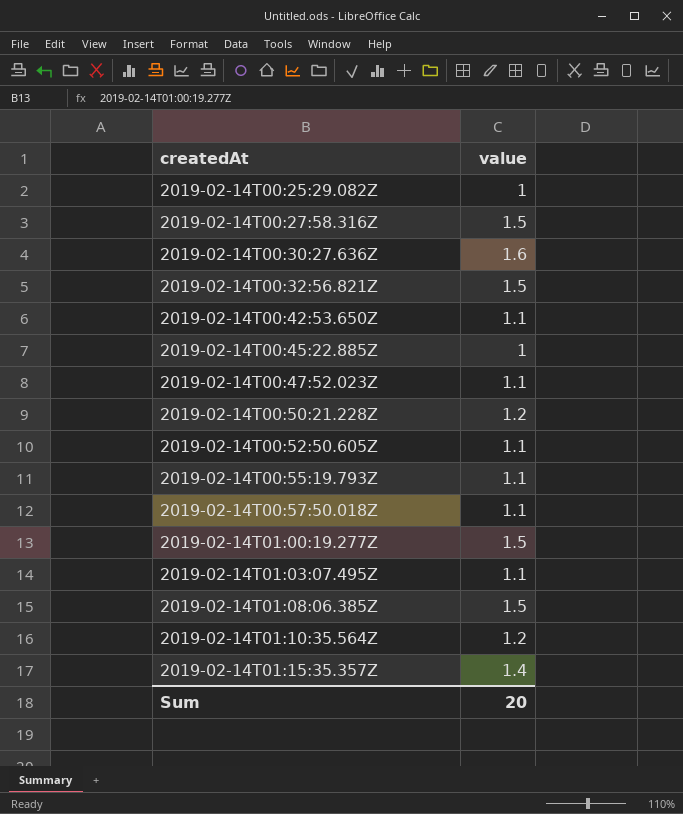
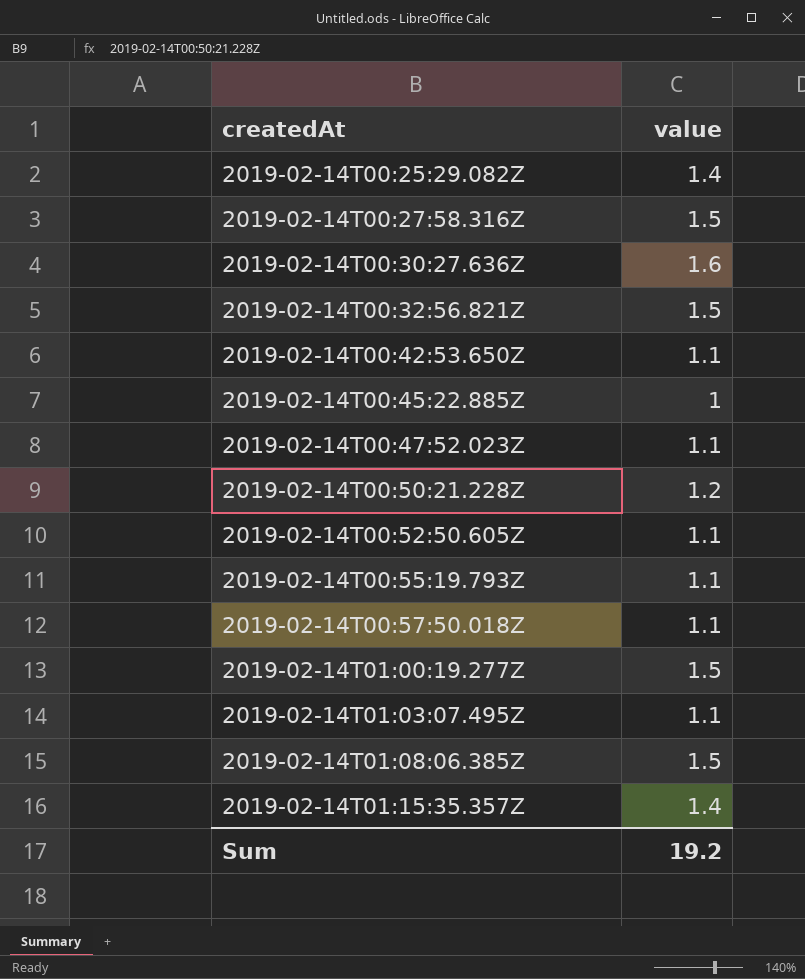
row 2019-02-14T01:10:35.564Z: 1.2 -> none
2019-02-14T00:25:29.082Z | value: 1 -> 1.4
Sum | value: 20 -> 19.2

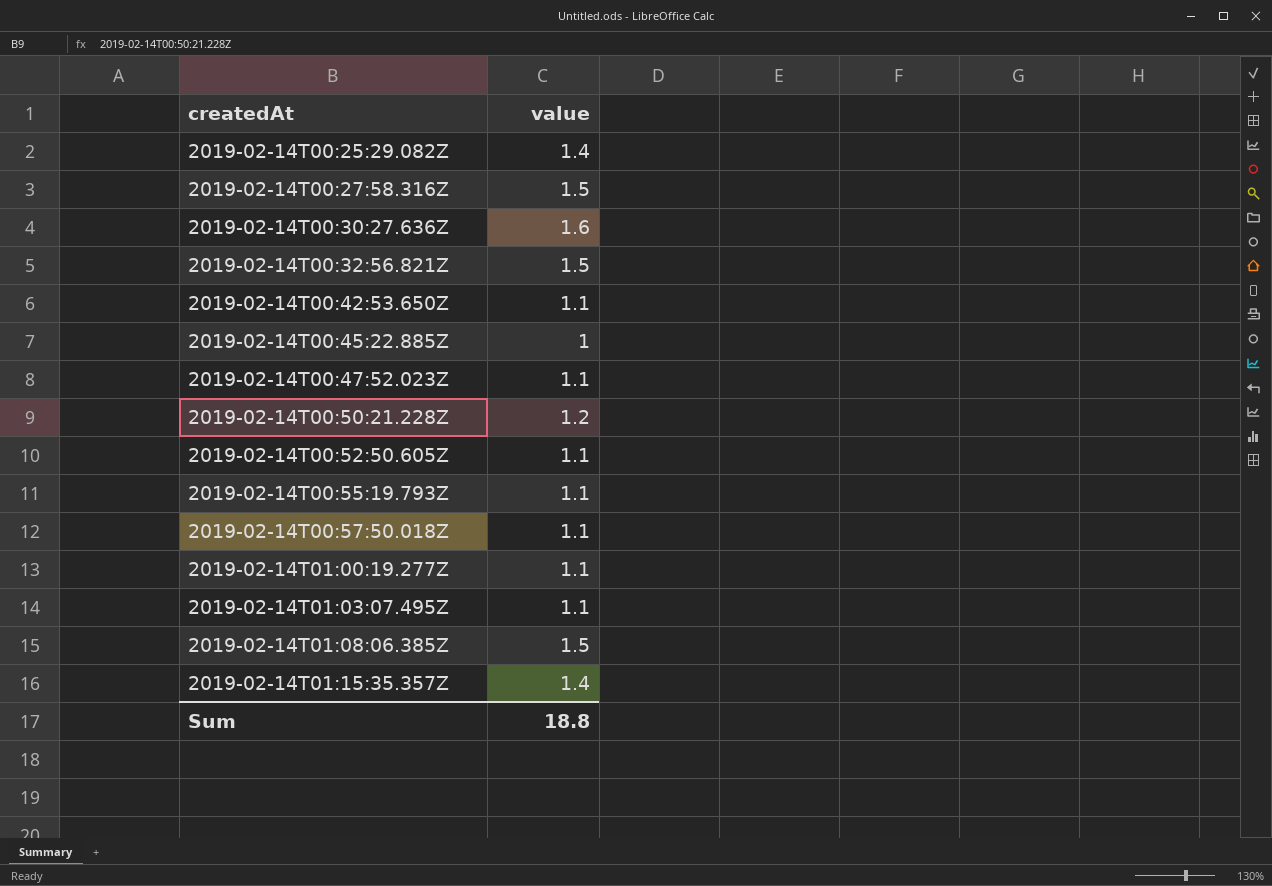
2019-02-14T01:00:19.277Z | value: 1.5 -> 1.1
Sum | value: 19.2 -> 18.8

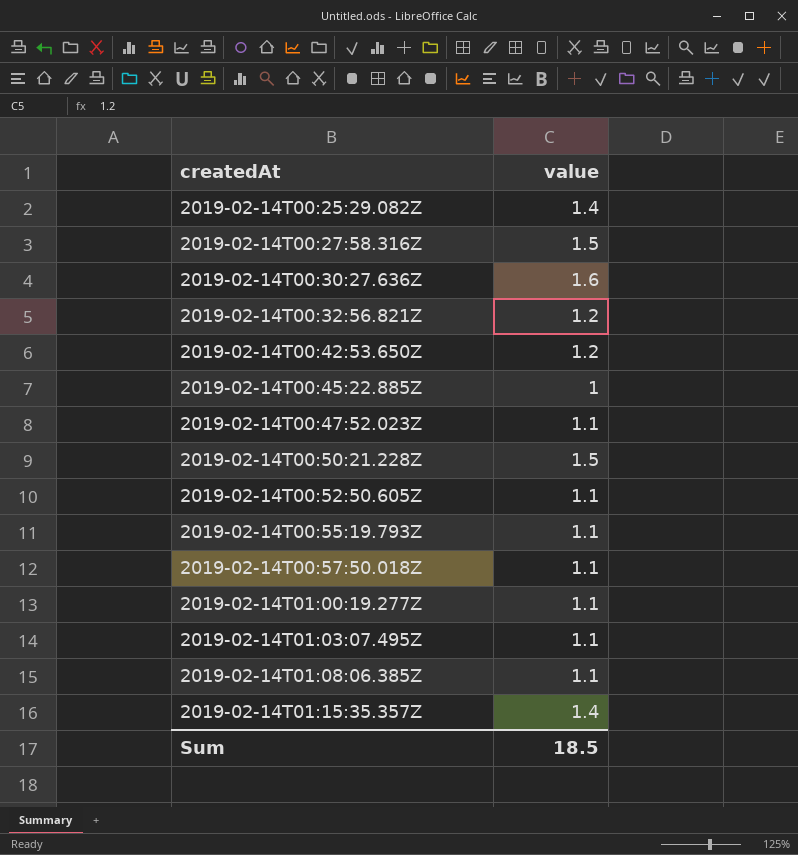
2019-02-14T00:32:56.821Z | value: 1.5 -> 1.2
2019-02-14T00:42:53.650Z | value: 1.1 -> 1.2
2019-02-14T00:50:21.228Z | value: 1.2 -> 1.5
2019-02-14T01:08:06.385Z | value: 1.5 -> 1.1
Sum | value: 18.8 -> 18.5

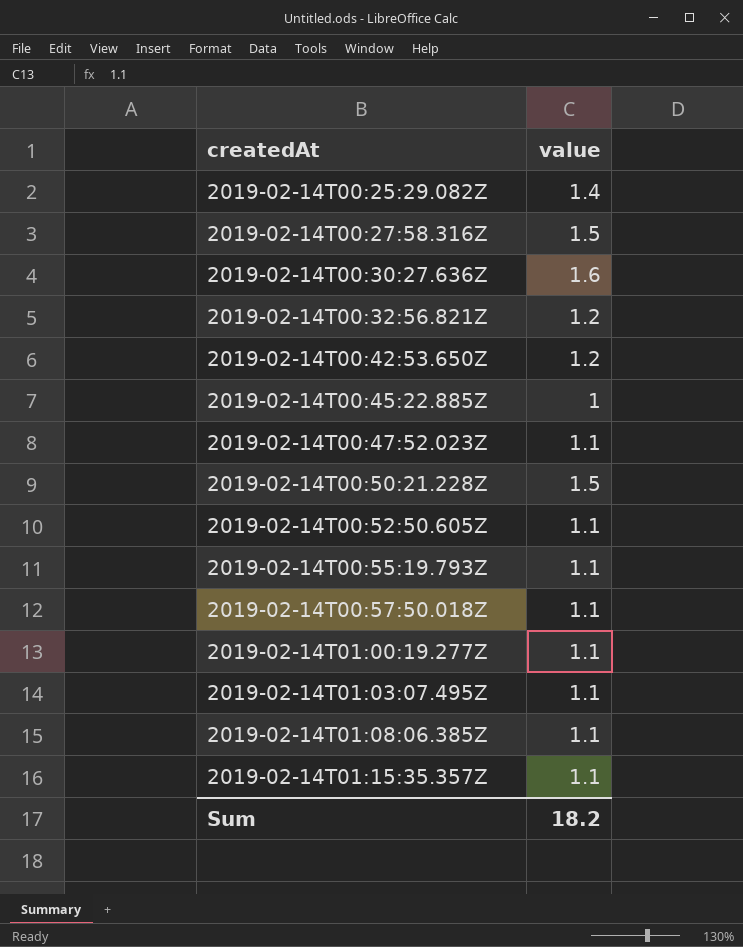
2019-02-14T01:15:35.357Z | value: 1.4 -> 1.1
Sum | value: 18.5 -> 18.2

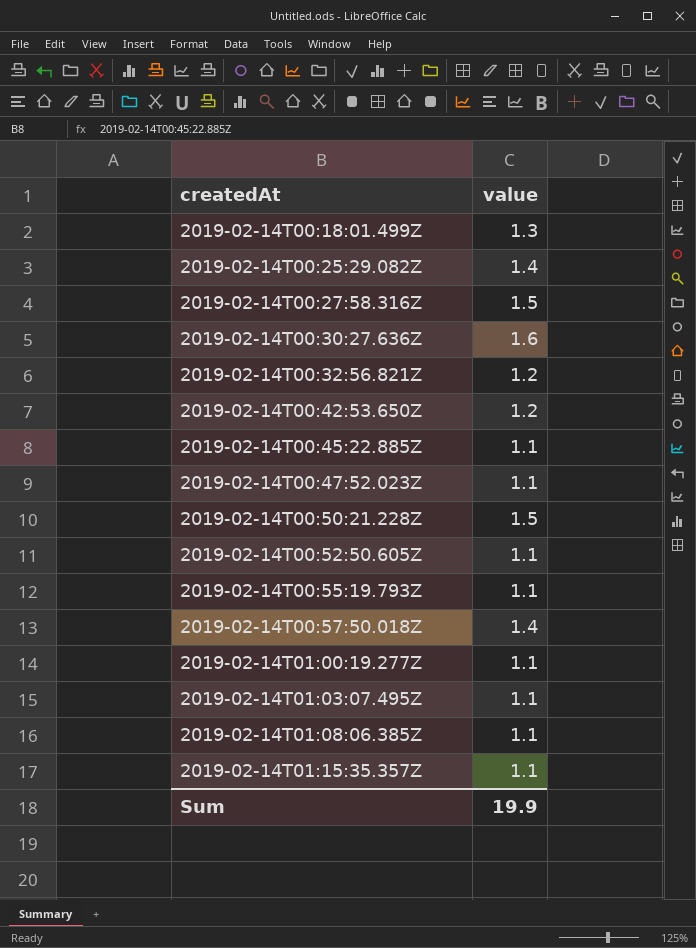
row 2019-02-14T00:18:01.499Z: none -> 1.3
2019-02-14T00:45:22.885Z | value: 1 -> 1.1
2019-02-14T00:57:50.018Z | value: 1.1 -> 1.4
Sum | value: 18.2 -> 19.9

